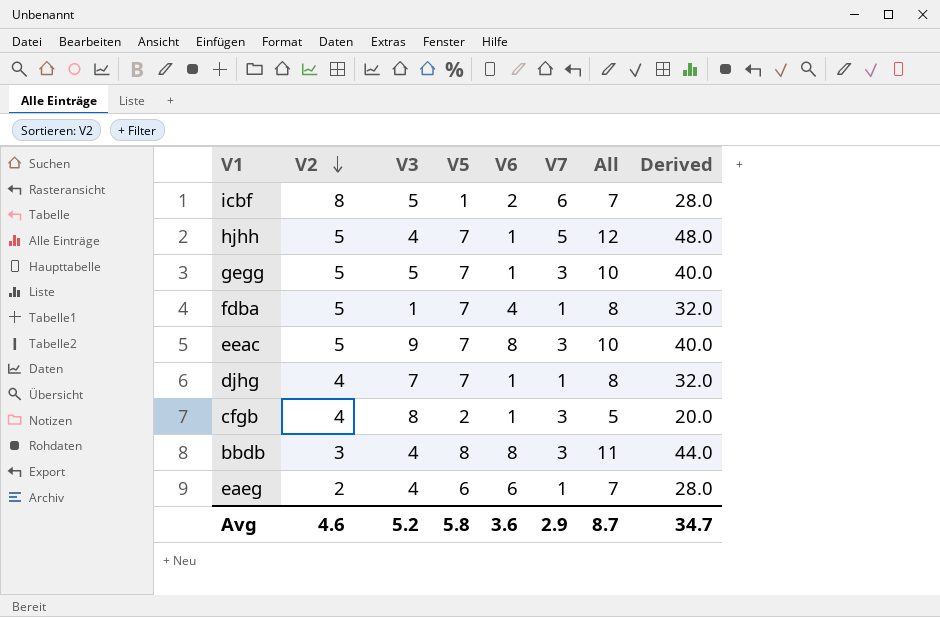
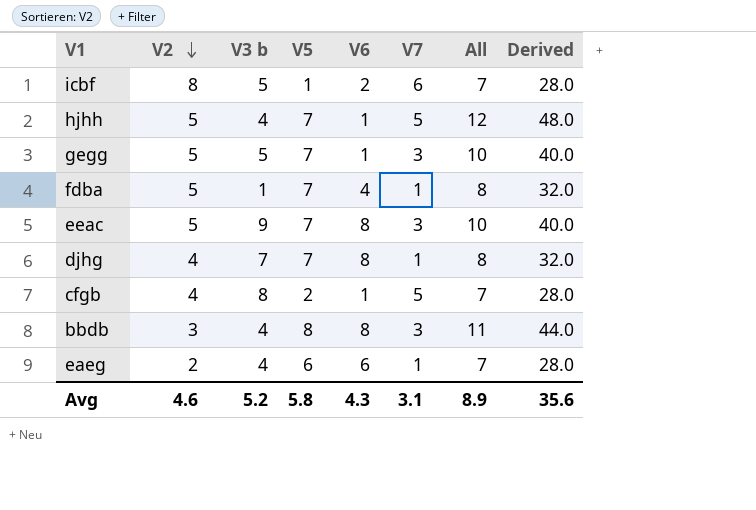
column name: V3 -> V3 b
djhg | V6: 1 -> 8
cfgb | V7: 3 -> 5
cfgb | All: 5 -> 7
cfgb | Derived: 20.0 -> 28.0
Avg | V6: 3.6 -> 4.3
Avg | V7: 2.9 -> 3.1
Avg | All: 8.7 -> 8.9
Avg | Derived: 34.7 -> 35.6

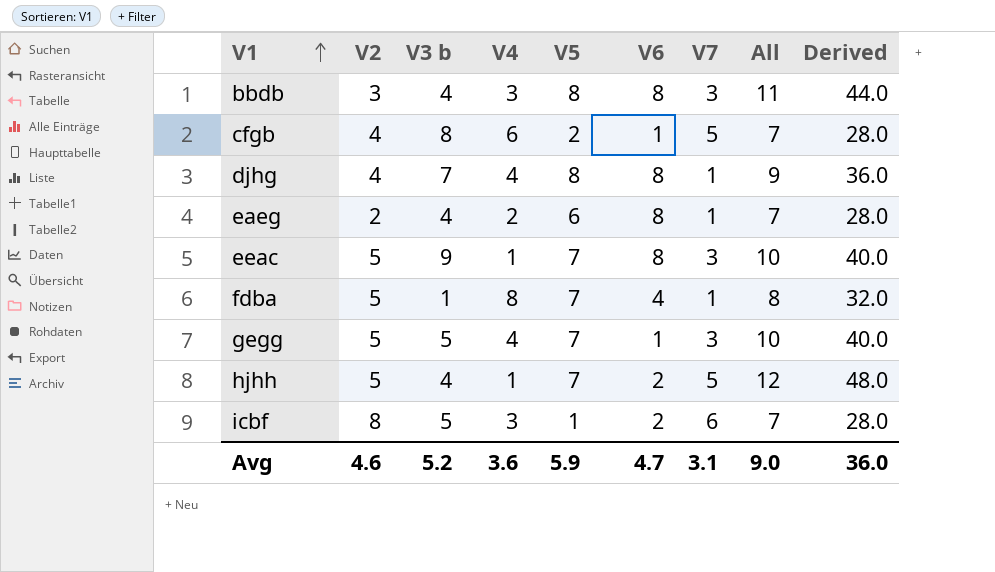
row order: V2 descending -> V1 ascending
column V4 | position: none -> 4
djhg | V5: 7 -> 8
djhg | All: 8 -> 9
djhg | Derived: 32.0 -> 36.0
eaeg | V6: 6 -> 8
hjhh | V6: 1 -> 2
Avg | V5: 5.8 -> 5.9
Avg | V6: 4.3 -> 4.7
Avg | All: 8.9 -> 9.0
Avg | Derived: 35.6 -> 36.0

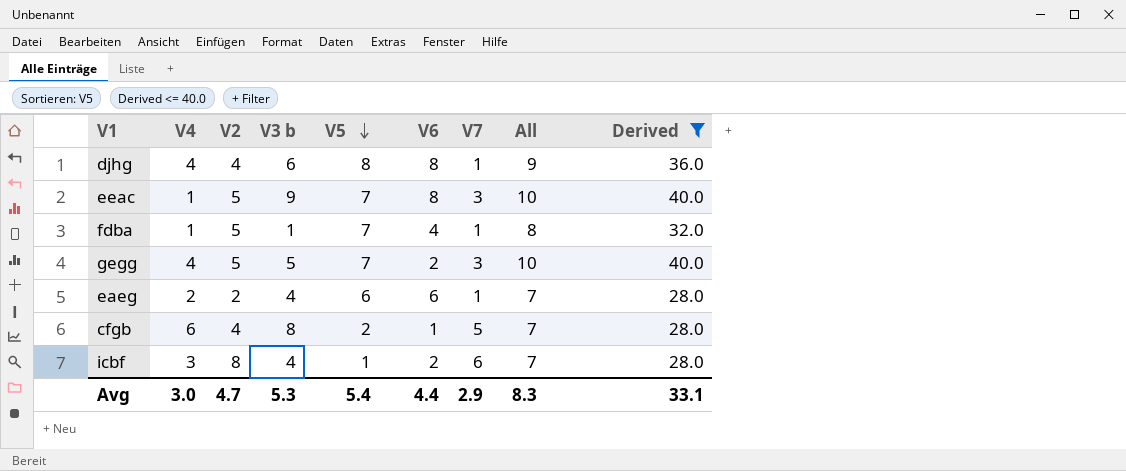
filter: none -> Derived <= 40.0
row order: V1 ascending -> V5 descending
column V4 | position: 4 -> 2
djhg | V3 b: 7 -> 6
fdba | V4: 8 -> 1
gegg | V6: 1 -> 2
eaeg | V6: 8 -> 6
icbf | V3 b: 5 -> 4
Avg | V4: 3.6 -> 3.0
Avg | V2: 4.6 -> 4.7
Avg | V3 b: 5.2 -> 5.3
Avg | V5: 5.9 -> 5.4
Avg | V6: 4.7 -> 4.4
Avg | V7: 3.1 -> 2.9
Avg | All: 9.0 -> 8.3
Avg | Derived: 36.0 -> 33.1

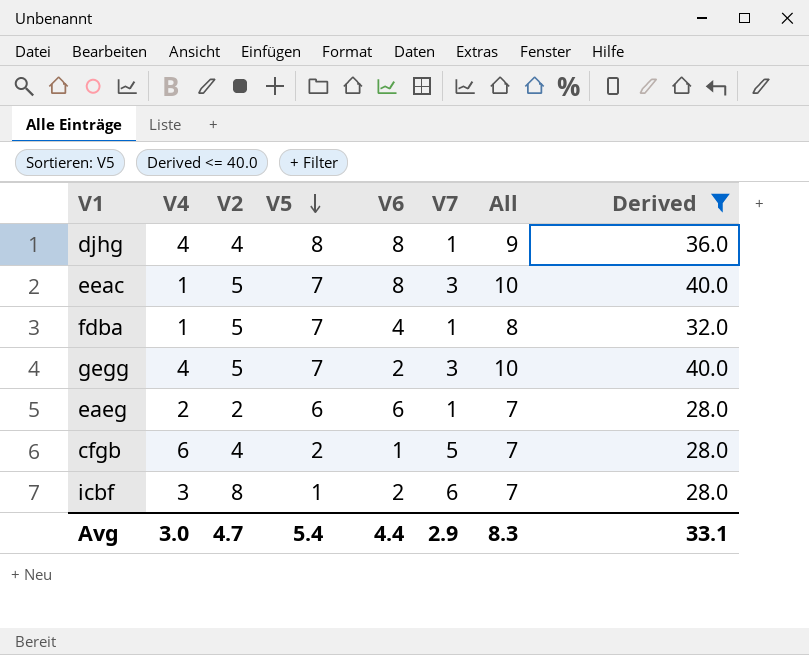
column V3 b | position: 4 -> none

